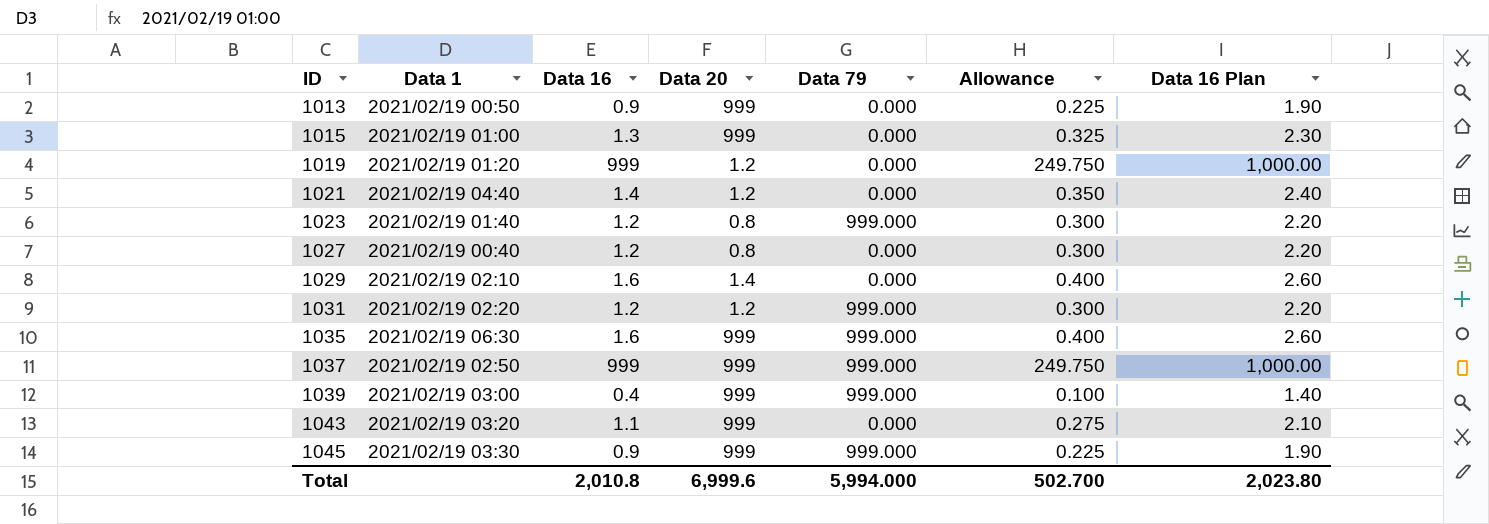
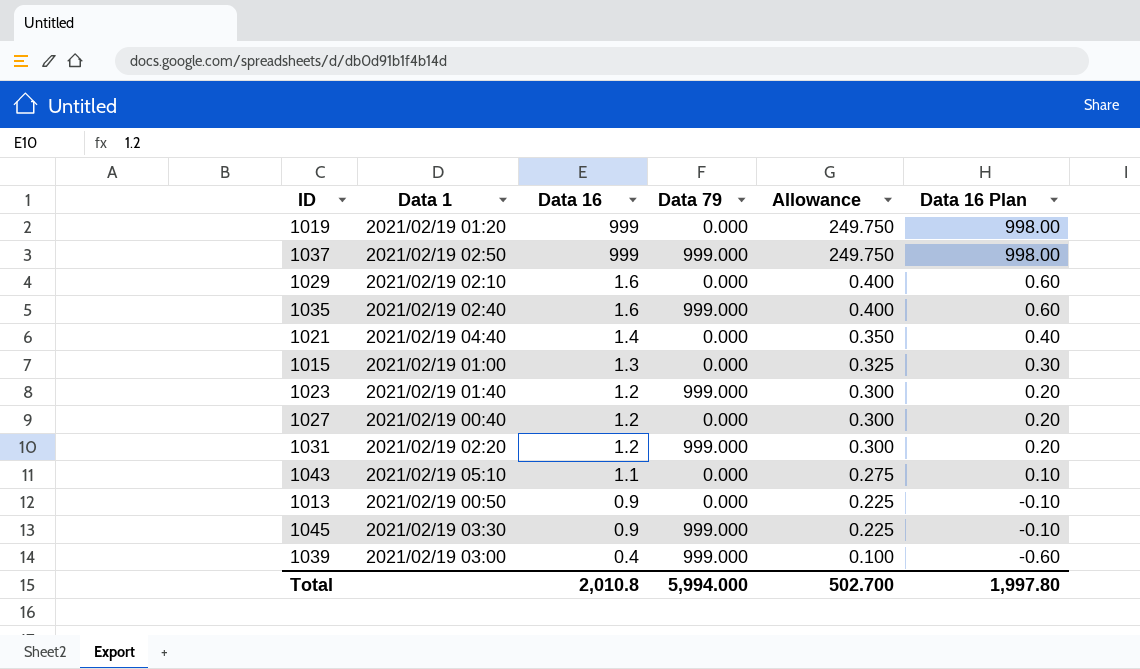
row order: ID ascending -> Data 16 descending
column Data 20 | position: 4 -> none
column Data 16 Plan | formula: [Data 16] + 1 -> [Data 16] - 1
1035 | Data 1: 2021/02/19 06:30 -> 2021/02/19 02:40
1043 | Data 1: 2021/02/19 03:20 -> 2021/02/19 05:10
Total | Data 16 Plan: 2,023.80 -> 1,997.80

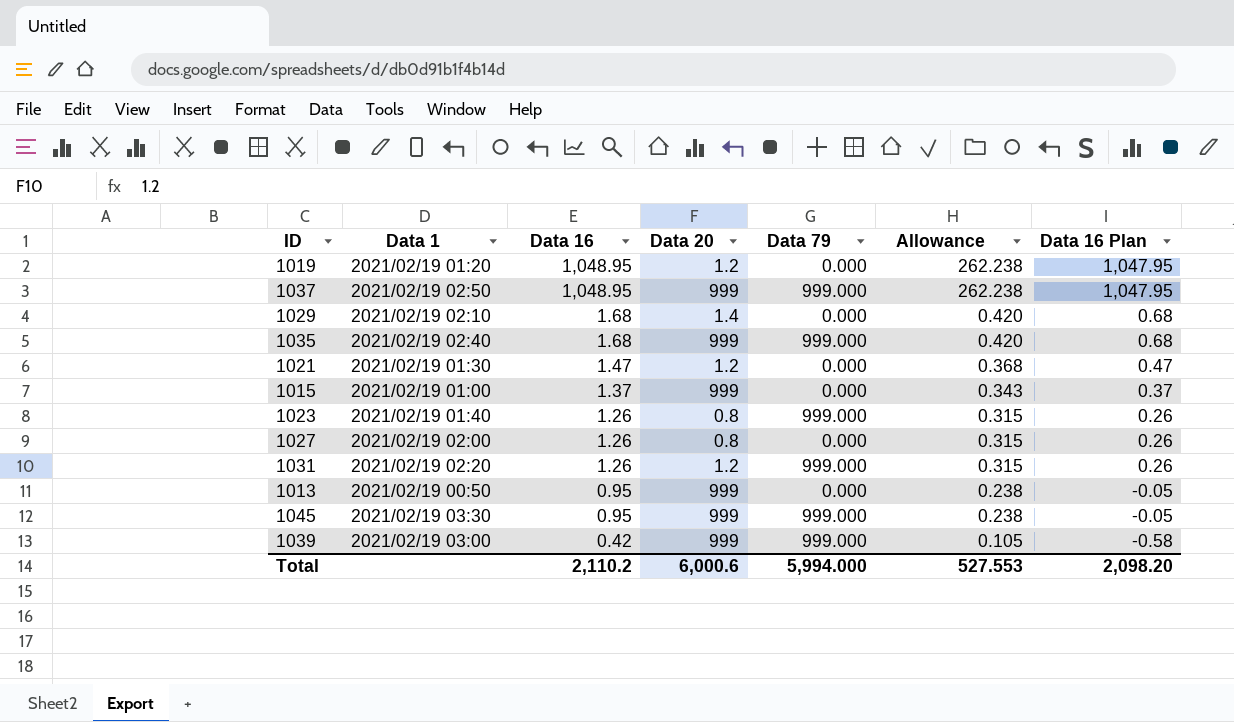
column Data 20 | position: none -> 4
row 1043: 2021/02/19 05:10 | 1.1 | 0.000 | 0.275 | 0.10 -> none
1019 | Data 16: 999 -> 1,048.95
1019 | Allowance: 249.750 -> 262.238
1019 | Data 16 Plan: 998.00 -> 1,047.95
1037 | Data 16: 999 -> 1,048.95
1037 | Allowance: 249.750 -> 262.238
1037 | Data 16 Plan: 998.00 -> 1,047.95
1029 | Data 16: 1.6 -> 1.68
1029 | Allowance: 0.400 -> 0.420
1029 | Data 16 Plan: 0.60 -> 0.68
1035 | Data 16: 1.6 -> 1.68
1035 | Allowance: 0.400 -> 0.420
1035 | Data 16 Plan: 0.60 -> 0.68
1021 | Data 1: 2021/02/19 04:40 -> 2021/02/19 01:30
1021 | Data 16: 1.4 -> 1.47
1021 | Allowance: 0.350 -> 0.368
1021 | Data 16 Plan: 0.40 -> 0.47
1015 | Data 16: 1.3 -> 1.37
1015 | Allowance: 0.325 -> 0.343
1015 | Data 16 Plan: 0.30 -> 0.37
1023 | Data 16: 1.2 -> 1.26
1023 | Allowance: 0.300 -> 0.315
1023 | Data 16 Plan: 0.20 -> 0.26
1027 | Data 1: 2021/02/19 00:40 -> 2021/02/19 02:00
1027 | Data 16: 1.2 -> 1.26
1027 | Allowance: 0.300 -> 0.315
1027 | Data 16 Plan: 0.20 -> 0.26
1031 | Data 16: 1.2 -> 1.26
1031 | Allowance: 0.300 -> 0.315
1031 | Data 16 Plan: 0.20 -> 0.26
1013 | Data 16: 0.9 -> 0.95
1013 | Allowance: 0.225 -> 0.238
1013 | Data 16 Plan: -0.10 -> -0.05
1045 | Data 16: 0.9 -> 0.95
1045 | Allowance: 0.225 -> 0.238
1045 | Data 16 Plan: -0.10 -> -0.05
1039 | Data 16: 0.4 -> 0.42
1039 | Allowance: 0.100 -> 0.105
1039 | Data 16 Plan: -0.60 -> -0.58
Total | Data 16: 2,010.8 -> 2,110.2
Total | Allowance: 502.700 -> 527.553
Total | Data 16 Plan: 1,997.80 -> 2,098.20

